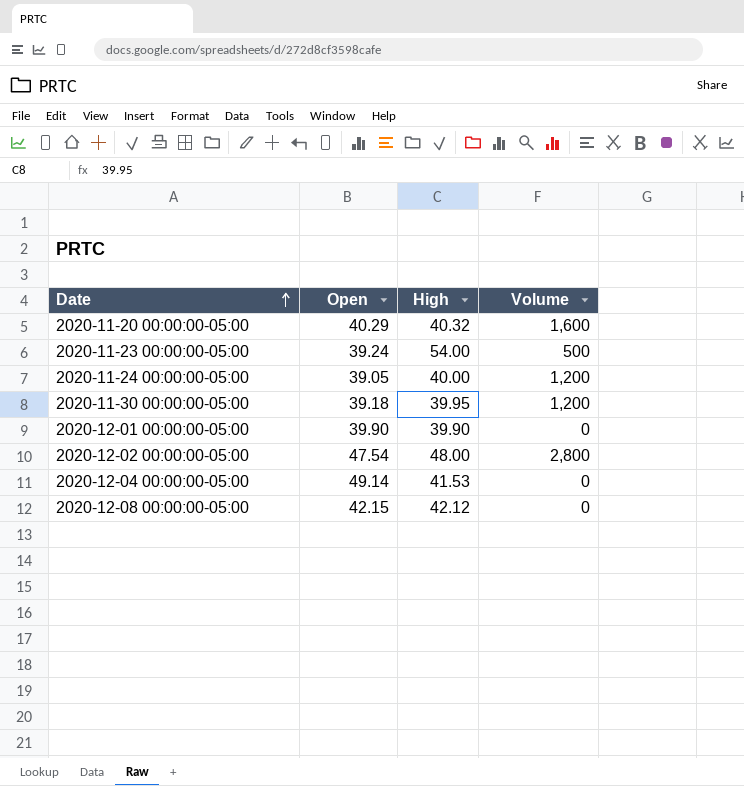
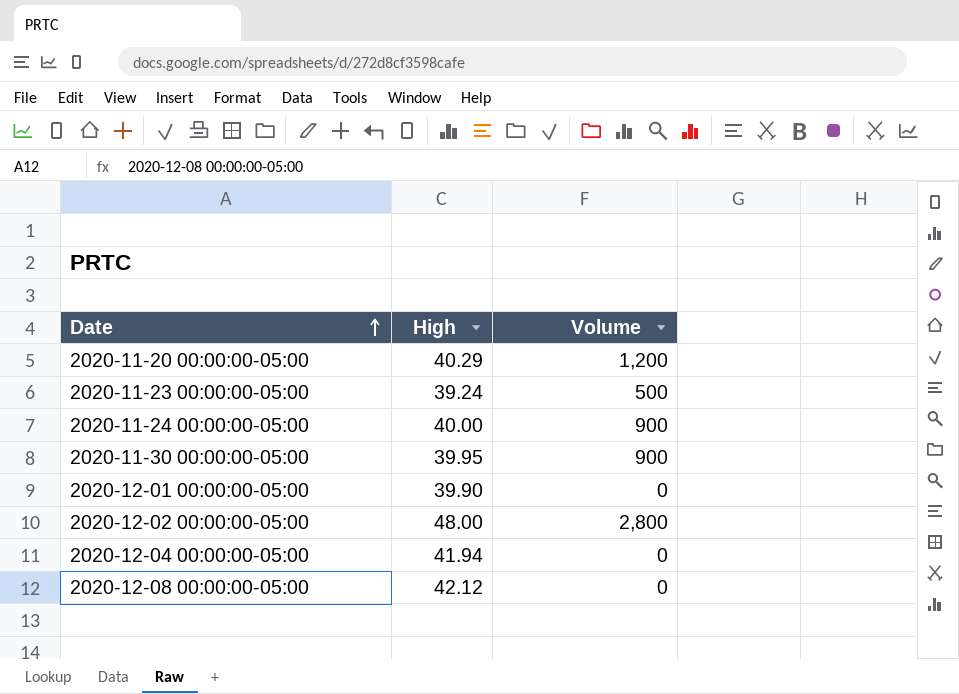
column Open | position: 2 -> none
2020-11-20 00:00:00-05:00 | High: 40.32 -> 40.29
2020-11-20 00:00:00-05:00 | Volume: 1,600 -> 1,200
2020-11-23 00:00:00-05:00 | High: 54.00 -> 39.24
2020-11-24 00:00:00-05:00 | Volume: 1,200 -> 900
2020-11-30 00:00:00-05:00 | Volume: 1,200 -> 900
2020-12-04 00:00:00-05:00 | High: 41.53 -> 41.94

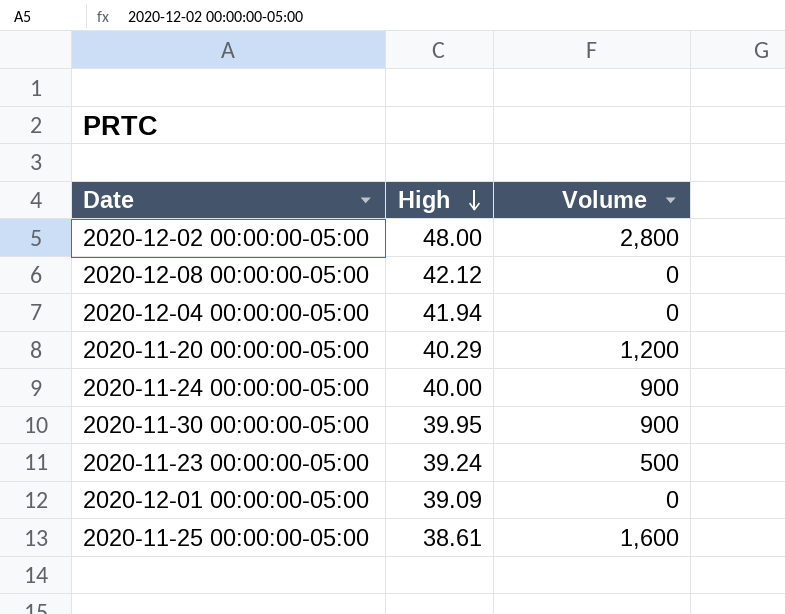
row order: Date ascending -> High descending
2020-12-01 00:00:00-05:00 | High: 39.90 -> 39.09
row 2020-11-25 00:00:00-05:00: none -> 38.61 | 1,600

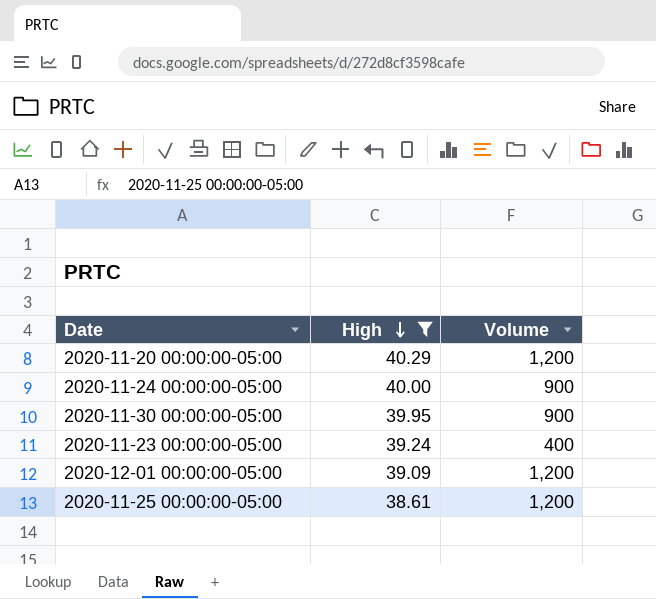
filter: none -> High <= 40.29
2020-11-23 00:00:00-05:00 | Volume: 500 -> 400
2020-12-01 00:00:00-05:00 | Volume: 0 -> 1,200
2020-11-25 00:00:00-05:00 | Volume: 1,600 -> 1,200

